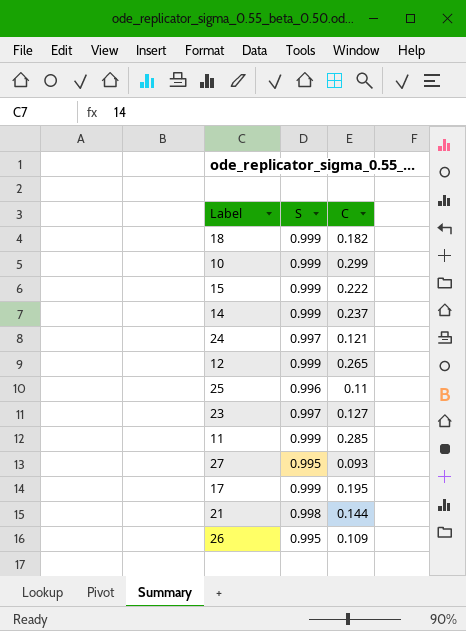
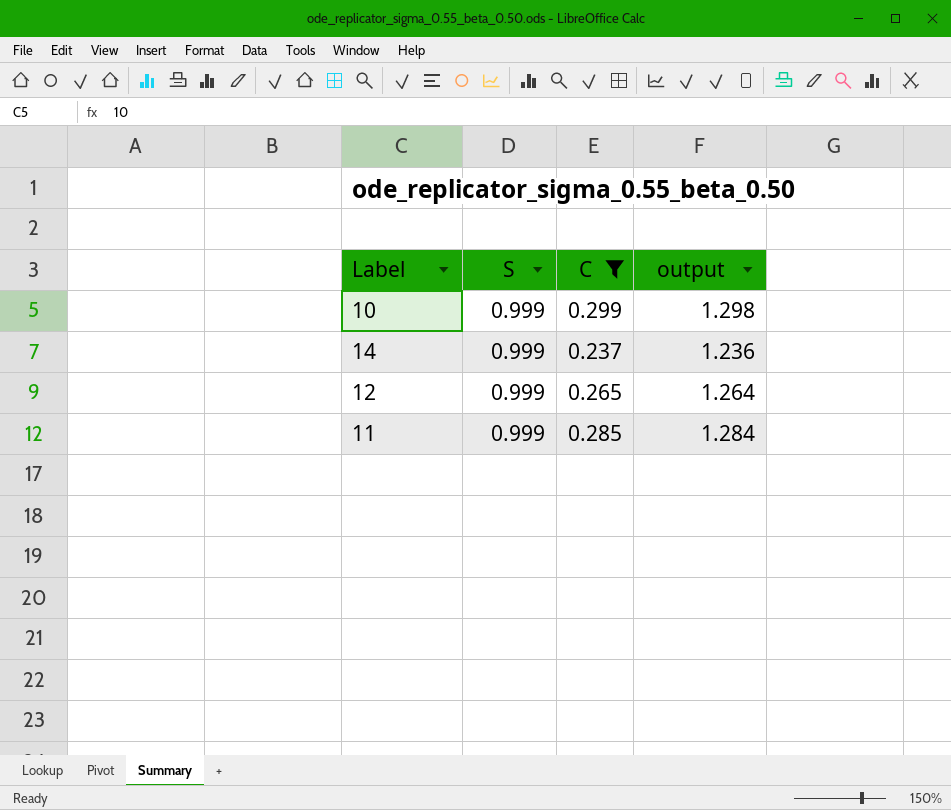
filter: none -> C >= 0.237
column output | formula: none -> [S] + [C]

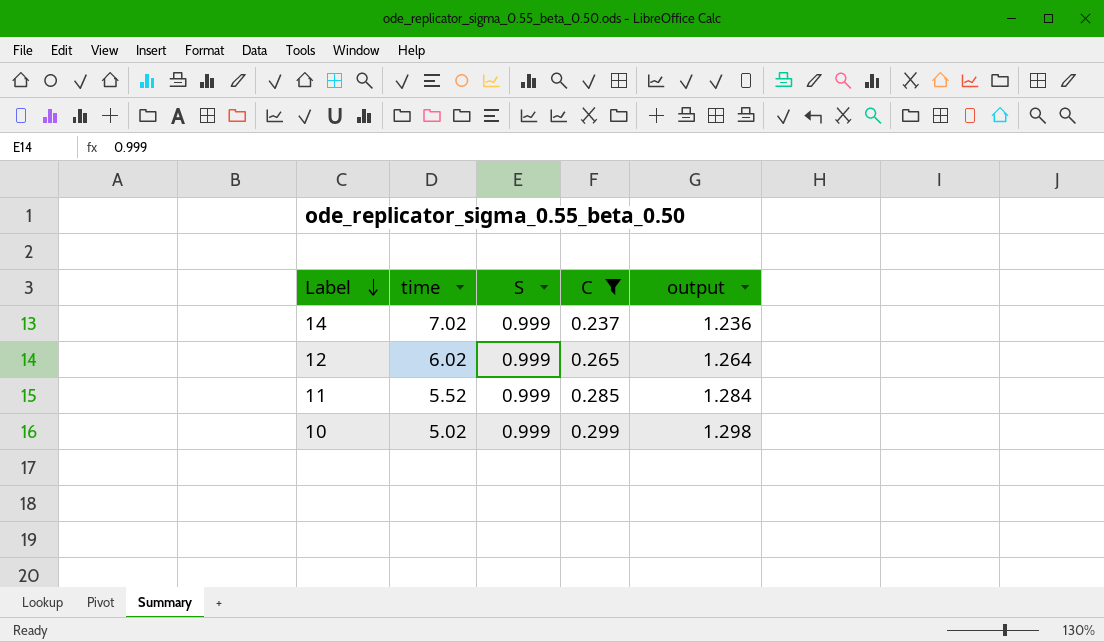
row order: none -> Label descending
column time | position: none -> 2

